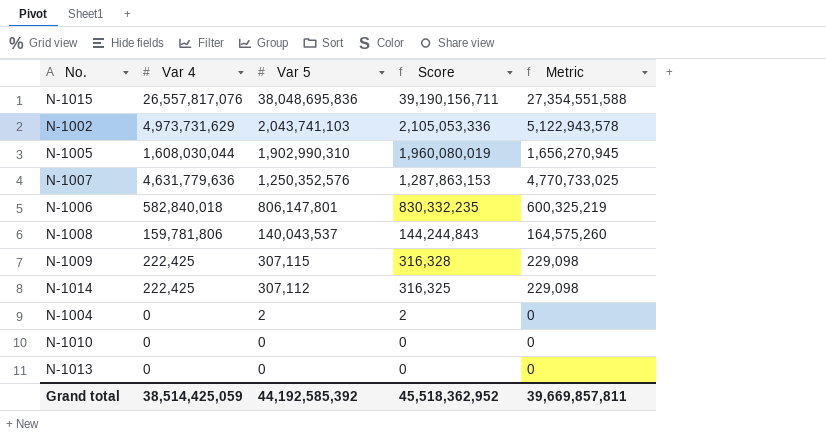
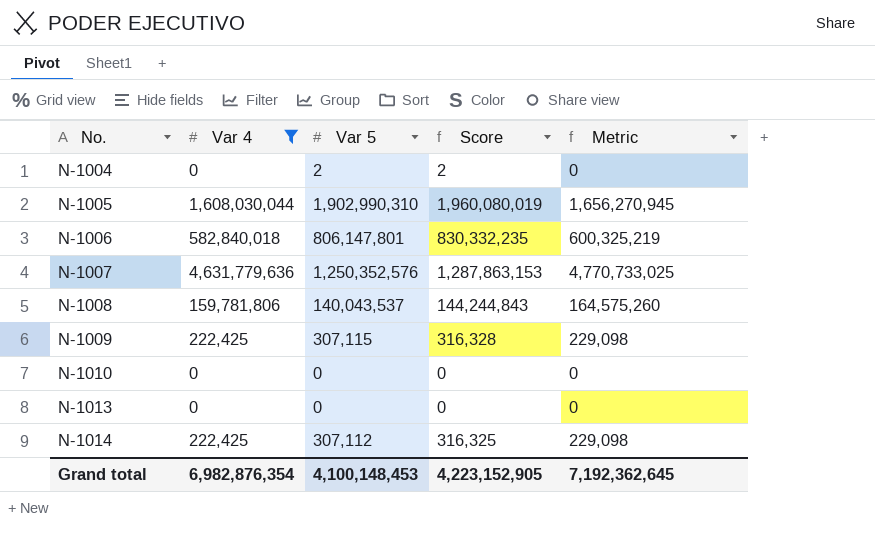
filter: none -> Var 4 <= 4,631,779,636
row order: Var 5 descending -> No. ascending
Grand total | Var 4: 38,514,425,059 -> 6,982,876,354
Grand total | Var 5: 44,192,585,392 -> 4,100,148,453
Grand total | Score: 45,518,362,952 -> 4,223,152,905
Grand total | Metric: 39,669,857,811 -> 7,192,362,645

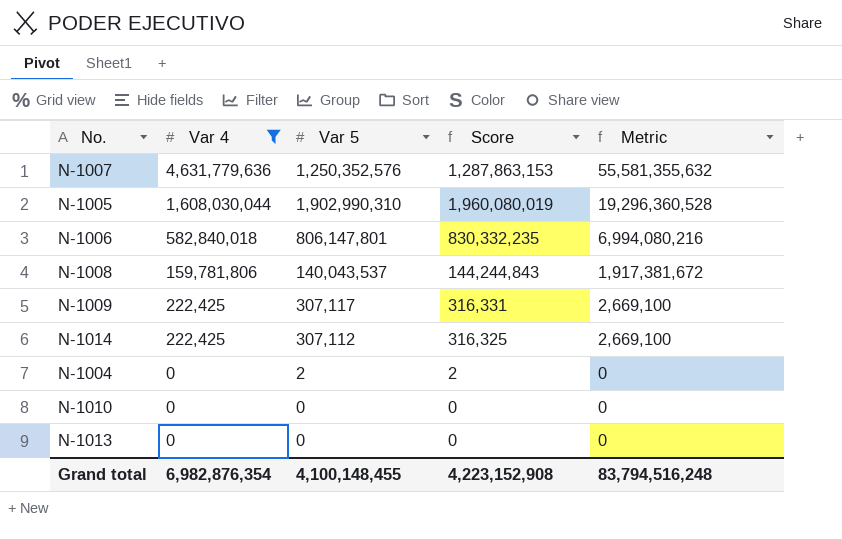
row order: No. ascending -> Var 4 descending
column Metric | formula: [Var 4] * 1.03 -> [Var 4] * 12
N-1009 | Var 5: 307,115 -> 307,117
N-1009 | Score: 316,328 -> 316,331
Grand total | Var 5: 4,100,148,453 -> 4,100,148,455
Grand total | Score: 4,223,152,905 -> 4,223,152,908
Grand total | Metric: 7,192,362,645 -> 83,794,516,248

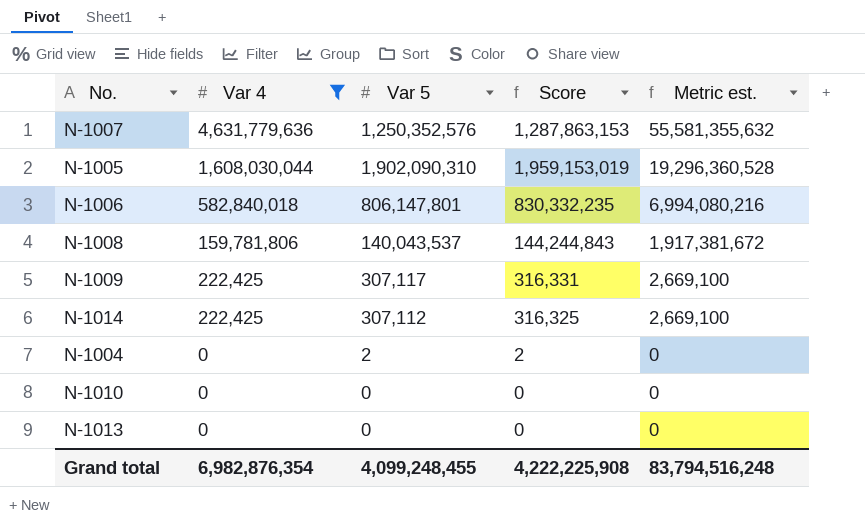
column name: Metric -> Metric est.
N-1005 | Var 5: 1,902,990,310 -> 1,902,090,310
N-1005 | Score: 1,960,080,019 -> 1,959,153,019
Grand total | Var 5: 4,100,148,455 -> 4,099,248,455
Grand total | Score: 4,223,152,908 -> 4,222,225,908

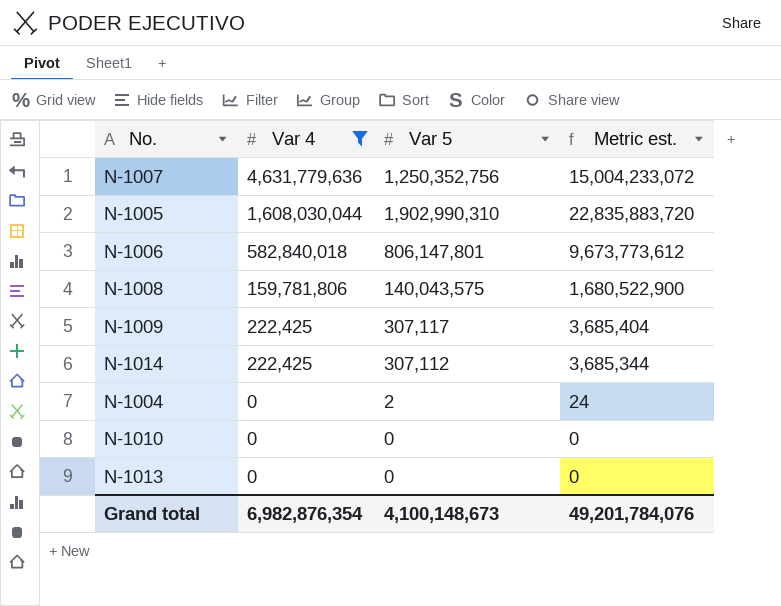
column Score | formula: [Var 5] * 1.03 -> none
column Metric est. | formula: [Var 4] * 12 -> [Var 5] * 12
N-1007 | Var 5: 1,250,352,576 -> 1,250,352,756
N-1005 | Var 5: 1,902,090,310 -> 1,902,990,310
N-1008 | Var 5: 140,043,537 -> 140,043,575
Grand total | Var 5: 4,099,248,455 -> 4,100,148,673
Grand total | Metric est.: 83,794,516,248 -> 49,201,784,076

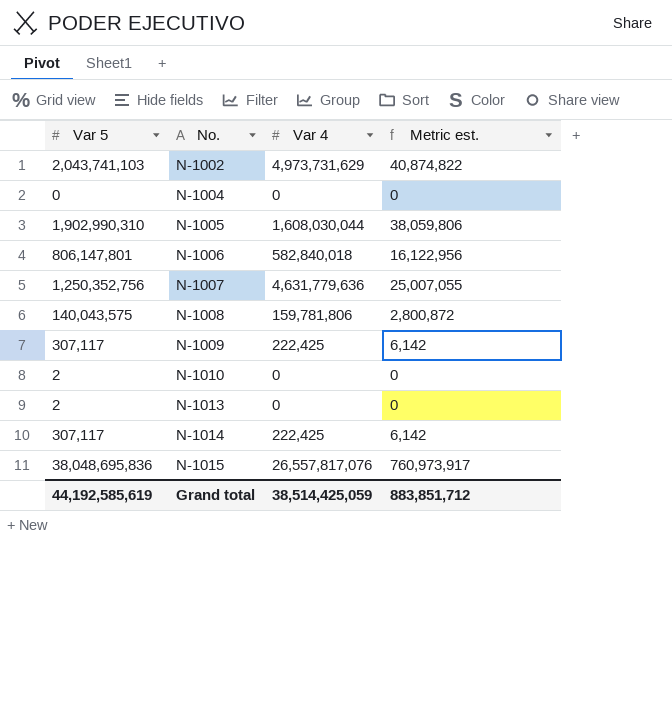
filter: Var 4 <= 4,631,779,636 -> none
row order: Var 4 descending -> No. ascending
column Var 5 | position: 3 -> 1
column Metric est. | formula: [Var 5] * 12 -> [Var 5] * 0.02
N-1004 | Var 5: 2 -> 0
N-1010 | Var 5: 0 -> 2
N-1013 | Var 5: 0 -> 2
N-1014 | Var 5: 307,112 -> 307,117
Grand total | Var 5: 4,100,148,673 -> 44,192,585,619
Grand total | Var 4: 6,982,876,354 -> 38,514,425,059
Grand total | Metric est.: 49,201,784,076 -> 883,851,712

